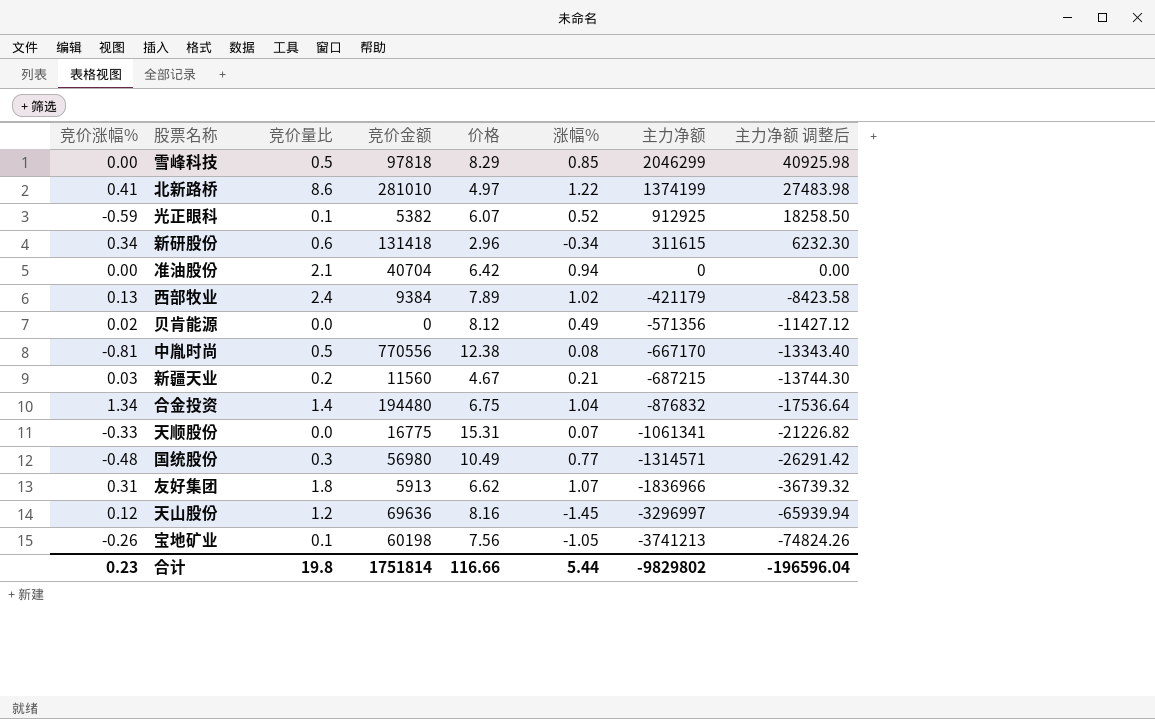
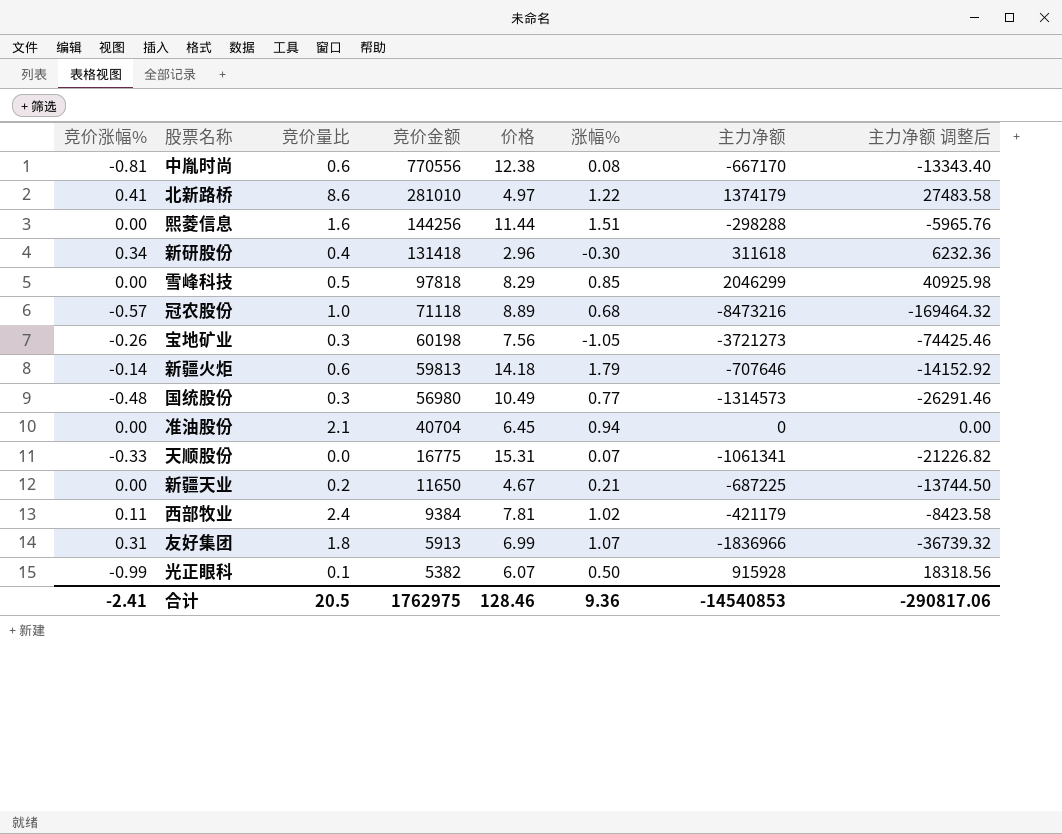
row order: 主力净额 descending -> 竞价金额 descending
row 贝肯能源: 0.02 | 0.0 | 0 | 8.12 | 0.49 | -571356 | -11427.12 -> none
row 合金投资: 1.34 | 1.4 | 194480 | 6.75 | 1.04 | -876832 | -17536.64 -> none
row 天山股份: 0.12 | 1.2 | 69636 | 8.16 | -1.45 | -3296997 | -65939.94 -> none
中胤时尚 | 竞价量比: 0.5 -> 0.6
北新路桥 | 主力净额: 1374199 -> 1374179
北新路桥 | 主力净额 调整后: 27483.98 -> 27483.58
row 熙菱信息: none -> 0.00 | 1.6 | 144256 | 11.44 | 1.51 | -298288 | -5965.76
新研股份 | 竞价量比: 0.6 -> 0.4
新研股份 | 涨幅%: -0.34 -> -0.30
新研股份 | 主力净额: 311615 -> 311618
新研股份 | 主力净额 调整后: 6232.30 -> 6232.36
row 冠农股份: none -> -0.57 | 1.0 | 71118 | 8.89 | 0.68 | -8473216 | -169464.32
宝地矿业 | 竞价量比: 0.1 -> 0.3
宝地矿业 | 主力净额: -3741213 -> -3721273
宝地矿业 | 主力净额 调整后: -74824.26 -> -74425.46
row 新疆火炬: none -> -0.14 | 0.6 | 59813 | 14.18 | 1.79 | -707646 | -14152.92
国统股份 | 主力净额: -1314571 -> -1314573
国统股份 | 主力净额 调整后: -26291.42 -> -26291.46
准油股份 | 价格: 6.42 -> 6.45
新疆天业 | 竞价涨幅%: 0.03 -> 0.00
新疆天业 | 竞价金额: 11560 -> 11650
新疆天业 | 主力净额: -687215 -> -687225
新疆天业 | 主力净额 调整后: -13744.30 -> -13744.50
西部牧业 | 竞价涨幅%: 0.13 -> 0.11
西部牧业 | 价格: 7.89 -> 7.81
友好集团 | 价格: 6.62 -> 6.99
光正眼科 | 竞价涨幅%: -0.59 -> -0.99
光正眼科 | 涨幅%: 0.52 -> 0.50
光正眼科 | 主力净额: 912925 -> 915928
光正眼科 | 主力净额 调整后: 18258.50 -> 18318.56
合计 | 竞价涨幅%: 0.23 -> -2.41
合计 | 竞价量比: 19.8 -> 20.5
合计 | 竞价金额: 1751814 -> 1762975
合计 | 价格: 116.66 -> 128.46
合计 | 涨幅%: 5.44 -> 9.36
合计 | 主力净额: -9829802 -> -14540853
合计 | 主力净额 调整后: -196596.04 -> -290817.06

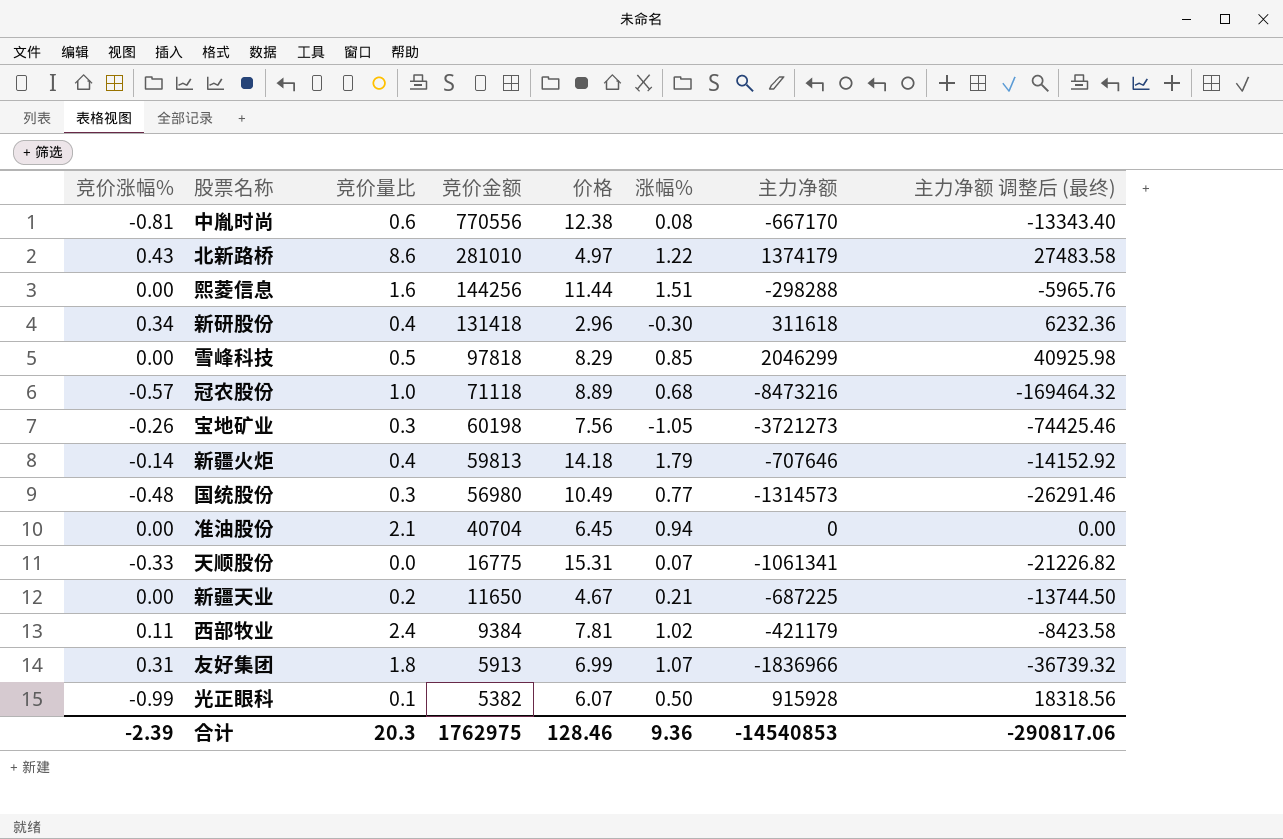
column name: 主力净额 调整后 -> 主力净额 调整后 (最终)
北新路桥 | 竞价涨幅%: 0.41 -> 0.43
新疆火炬 | 竞价量比: 0.6 -> 0.4
合计 | 竞价涨幅%: -2.41 -> -2.39
合计 | 竞价量比: 20.5 -> 20.3

